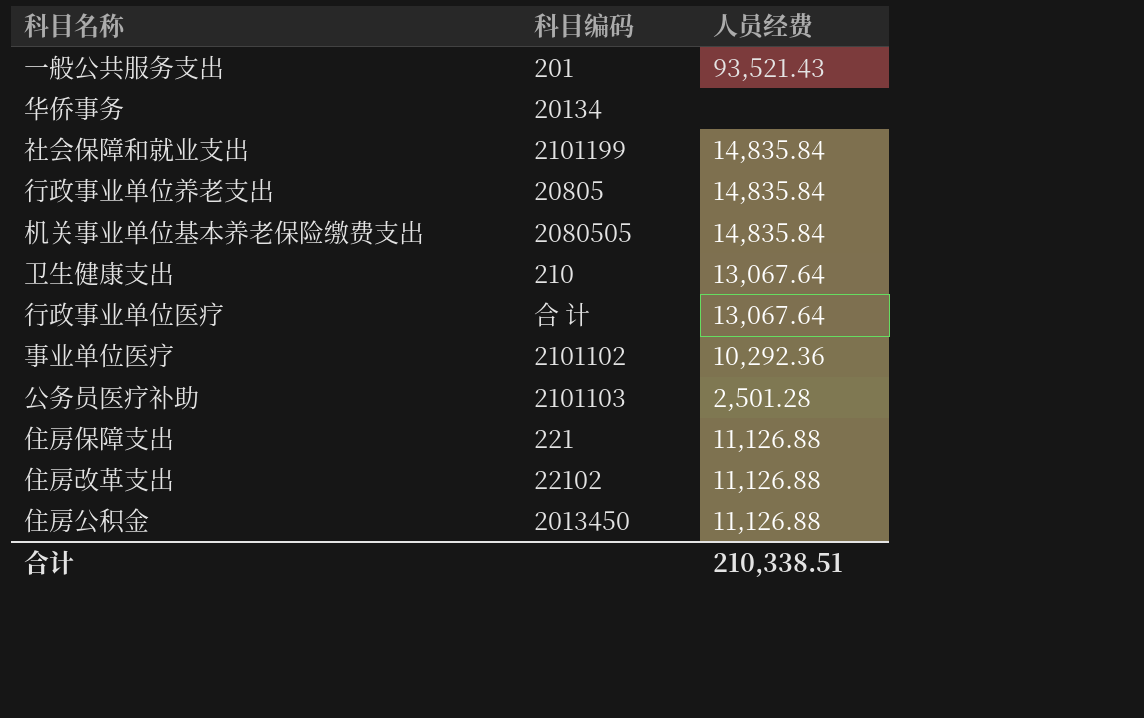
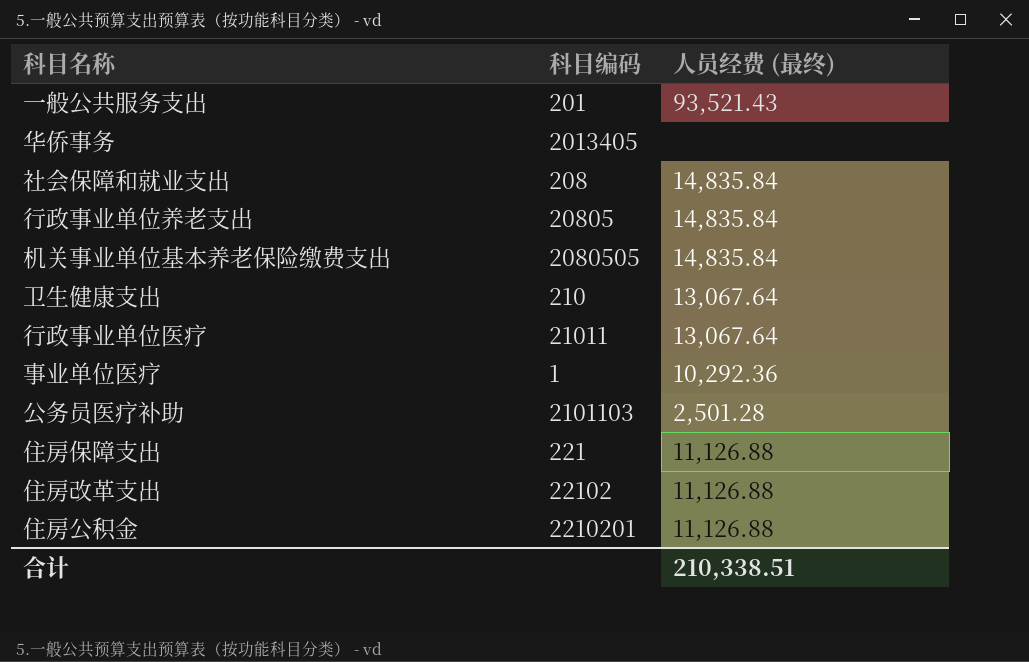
column name: 人员经费 -> 人员经费 (最终)
华侨事务 | 科目编码: 20134 -> 2013405
社会保障和就业支出 | 科目编码: 2101199 -> 208
行政事业单位医疗 | 科目编码: 合 计 -> 21011
事业单位医疗 | 科目编码: 2101102 -> 1
住房公积金 | 科目编码: 2013450 -> 2210201

